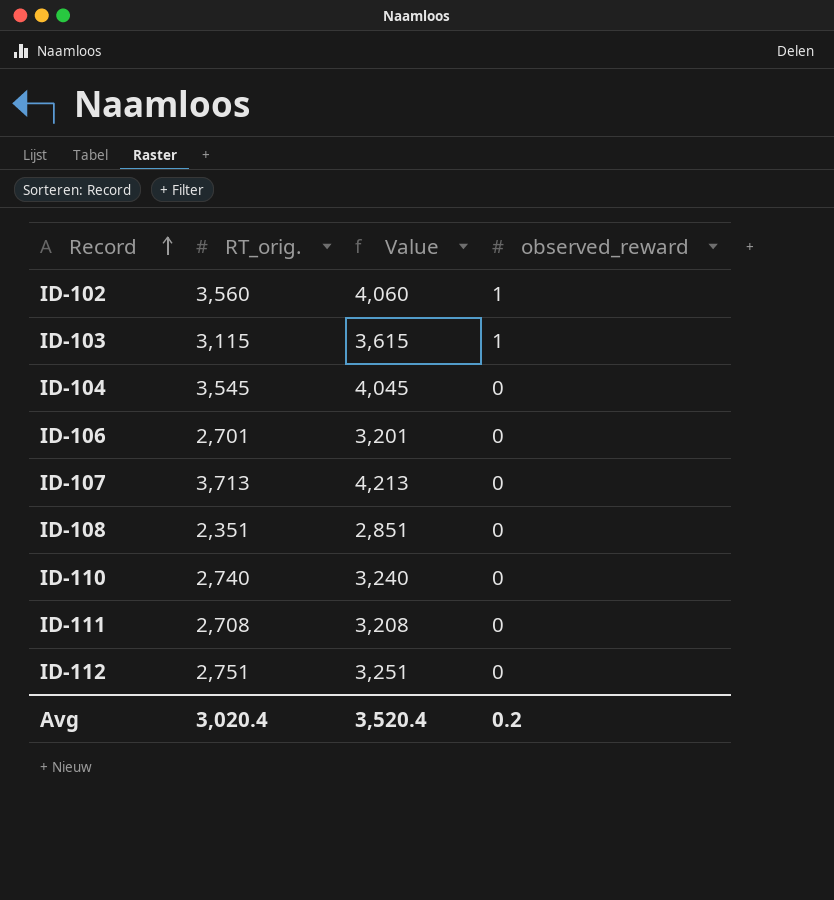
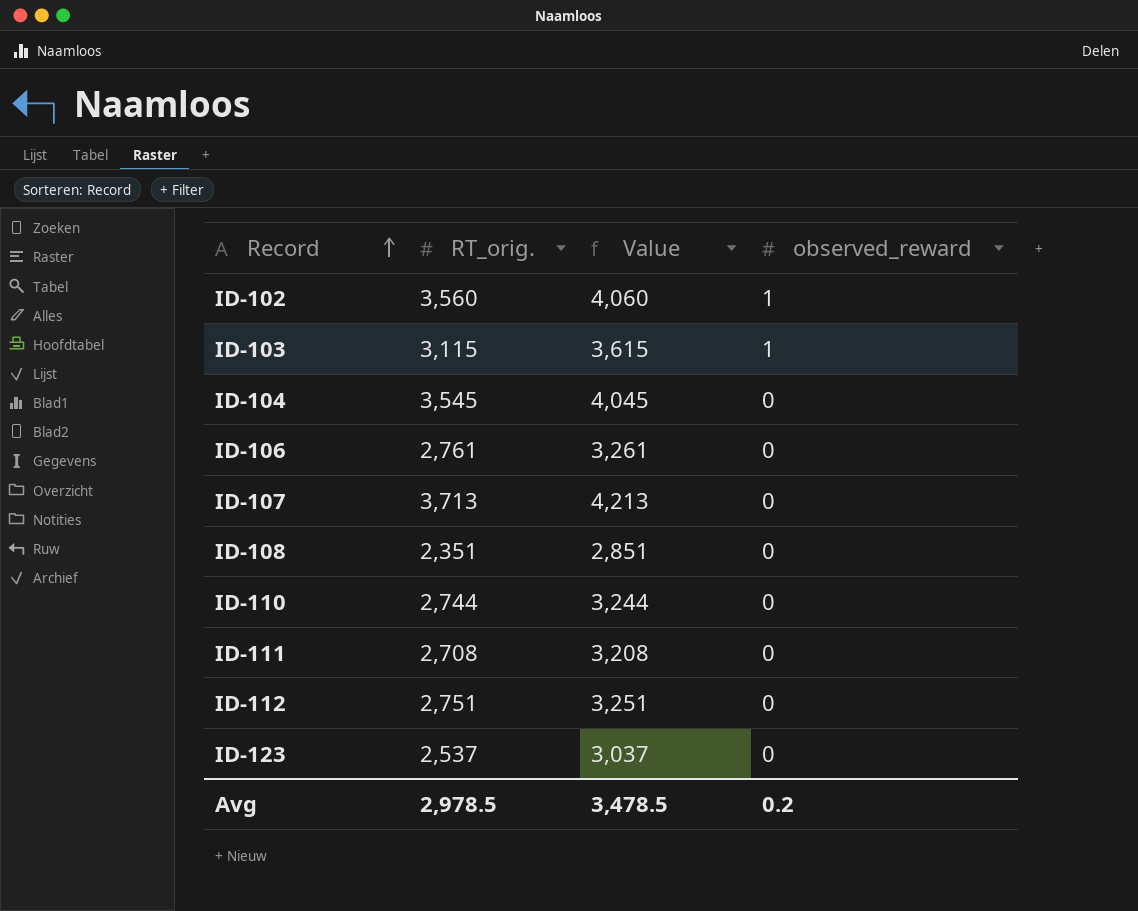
ID-106 | RT_orig.: 2,701 -> 2,761
ID-106 | Value: 3,201 -> 3,261
ID-110 | RT_orig.: 2,740 -> 2,744
ID-110 | Value: 3,240 -> 3,244
row ID-123: none -> 2,537 | 3,037 | 0
Avg | RT_orig.: 3,020.4 -> 2,978.5
Avg | Value: 3,520.4 -> 3,478.5

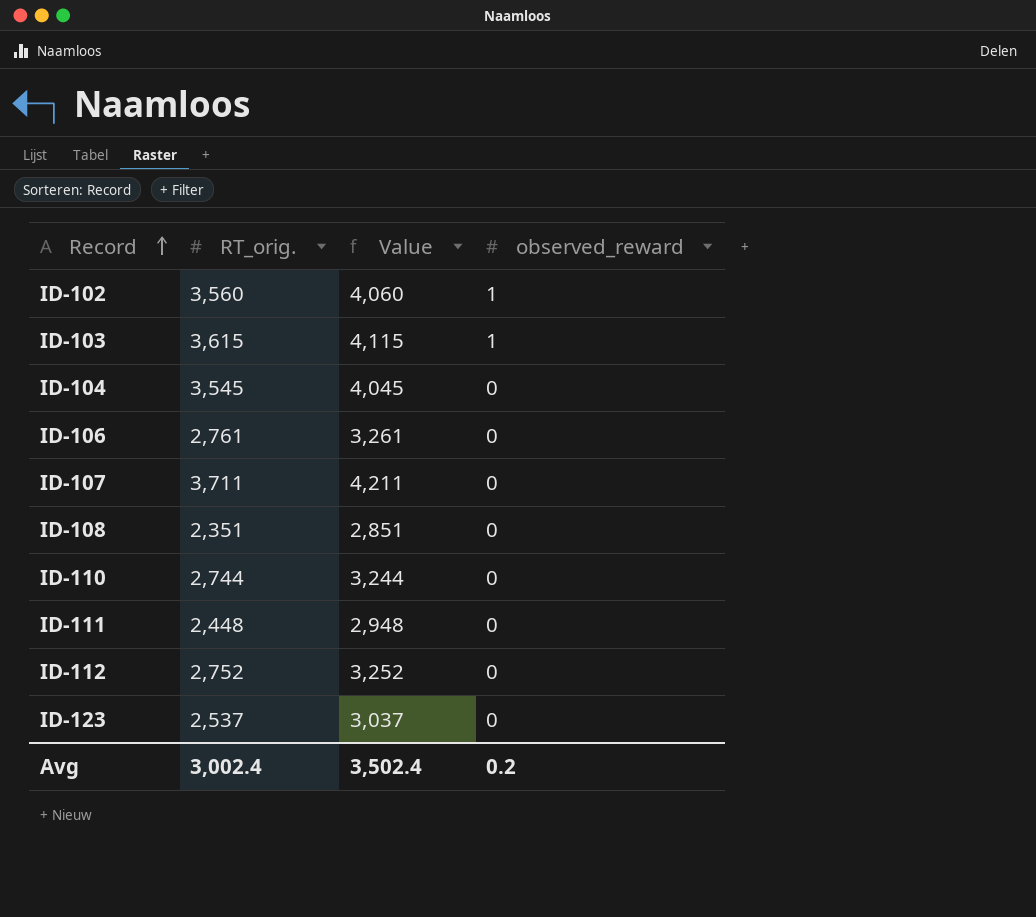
ID-103 | RT_orig.: 3,115 -> 3,615
ID-103 | Value: 3,615 -> 4,115
ID-107 | RT_orig.: 3,713 -> 3,711
ID-107 | Value: 4,213 -> 4,211
ID-111 | RT_orig.: 2,708 -> 2,448
ID-111 | Value: 3,208 -> 2,948
ID-112 | RT_orig.: 2,751 -> 2,752
ID-112 | Value: 3,251 -> 3,252
Avg | RT_orig.: 2,978.5 -> 3,002.4
Avg | Value: 3,478.5 -> 3,502.4

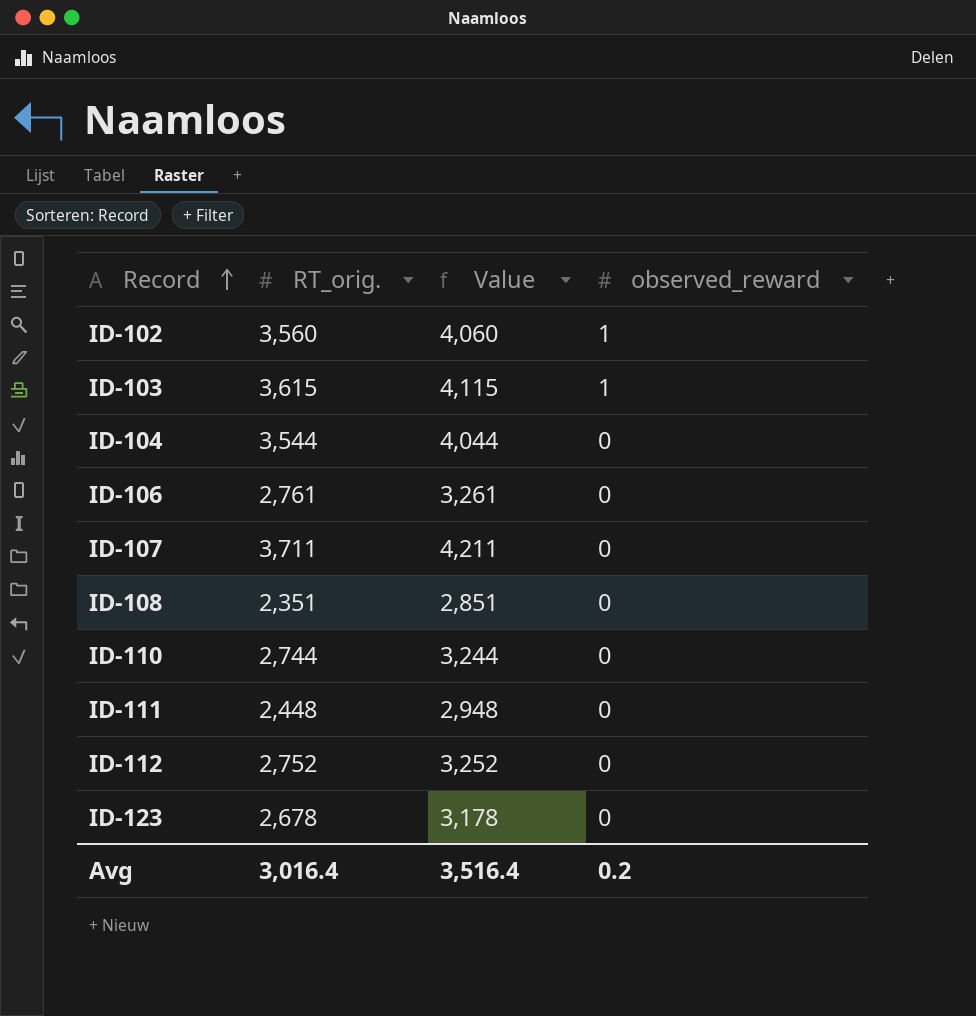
ID-104 | RT_orig.: 3,545 -> 3,544
ID-104 | Value: 4,045 -> 4,044
ID-123 | RT_orig.: 2,537 -> 2,678
ID-123 | Value: 3,037 -> 3,178
Avg | RT_orig.: 3,002.4 -> 3,016.4
Avg | Value: 3,502.4 -> 3,516.4

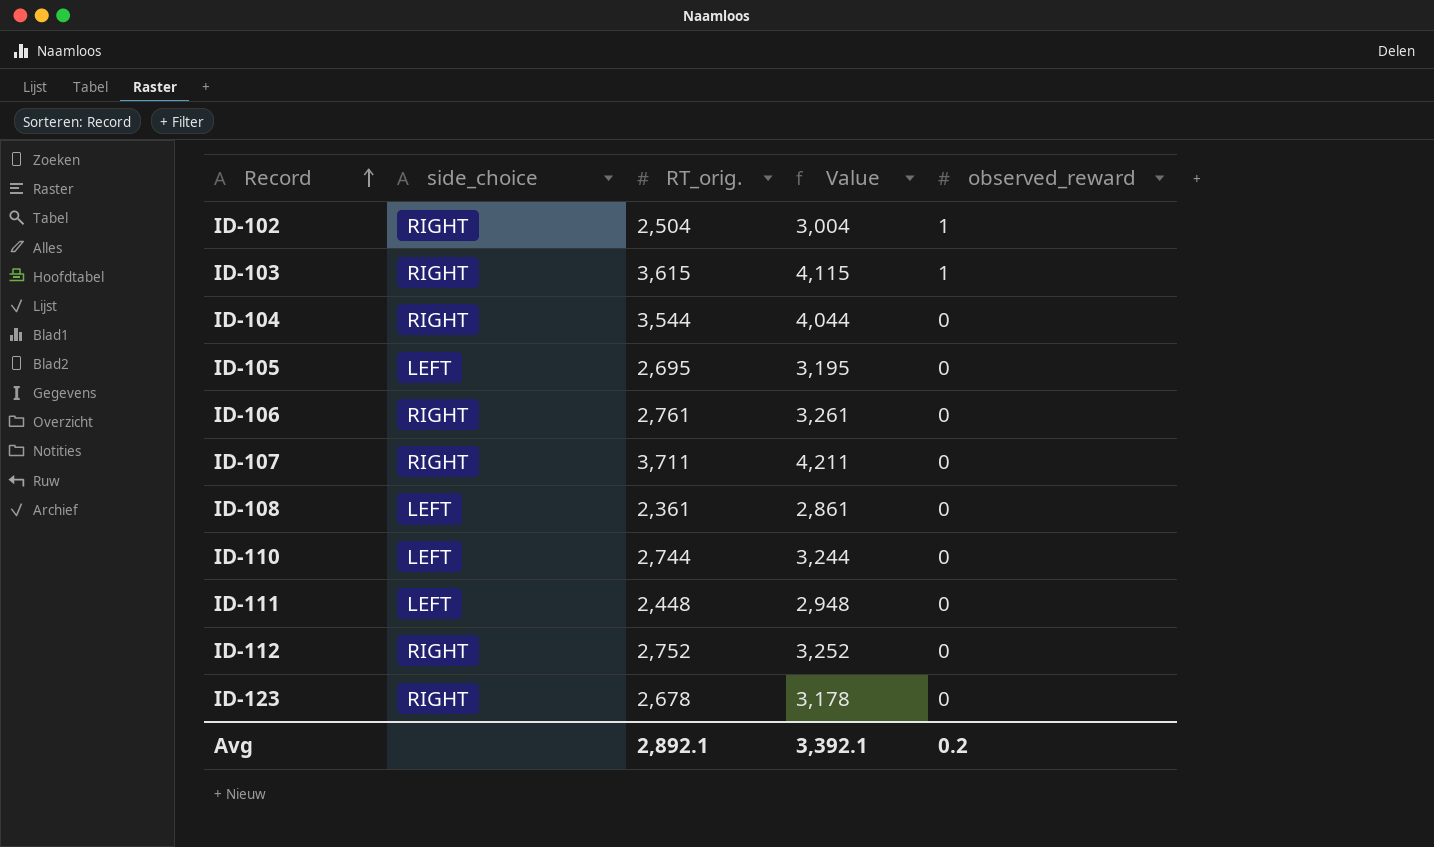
column side_choice | position: none -> 2
ID-102 | RT_orig.: 3,560 -> 2,504
ID-102 | Value: 4,060 -> 3,004
row ID-105: none -> LEFT | 2,695 | 3,195 | 0
ID-108 | RT_orig.: 2,351 -> 2,361
ID-108 | Value: 2,851 -> 2,861
Avg | RT_orig.: 3,016.4 -> 2,892.1
Avg | Value: 3,516.4 -> 3,392.1

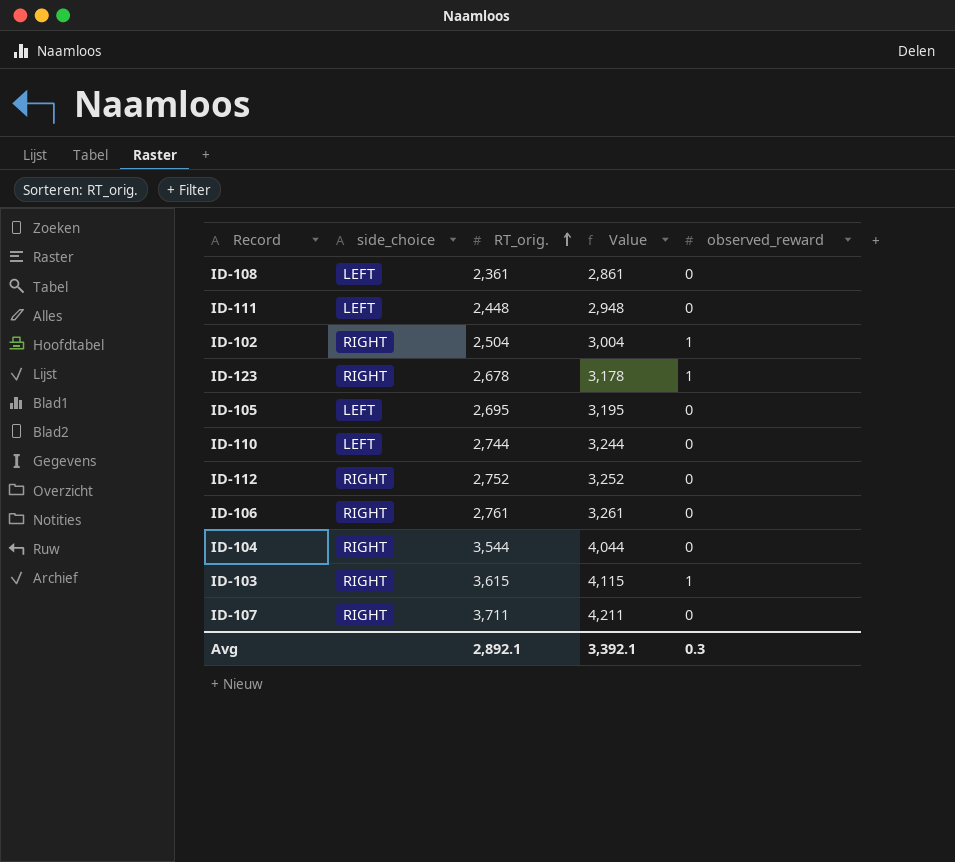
row order: Record ascending -> RT_orig. ascending
ID-123 | observed_reward: 0 -> 1
Avg | observed_reward: 0.2 -> 0.3

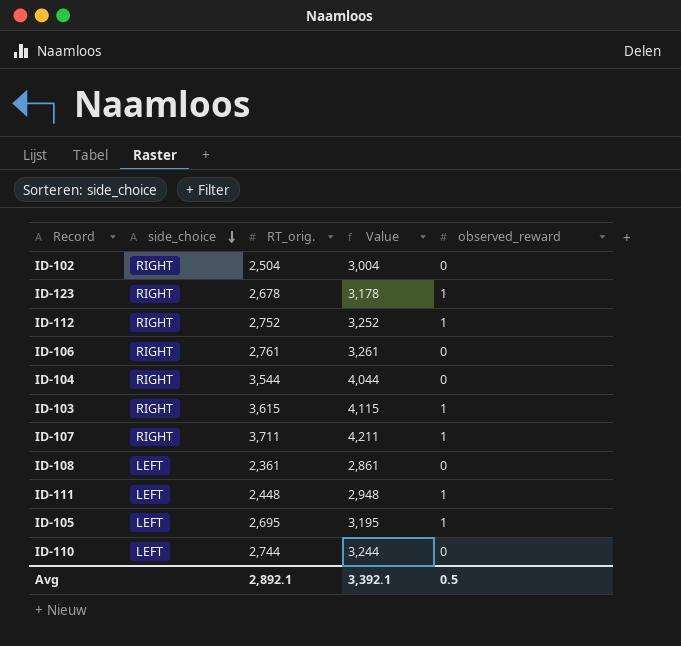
row order: RT_orig. ascending -> side_choice descending
ID-102 | observed_reward: 1 -> 0
ID-112 | observed_reward: 0 -> 1
ID-107 | observed_reward: 0 -> 1
ID-111 | observed_reward: 0 -> 1
ID-105 | observed_reward: 0 -> 1
Avg | observed_reward: 0.3 -> 0.5

